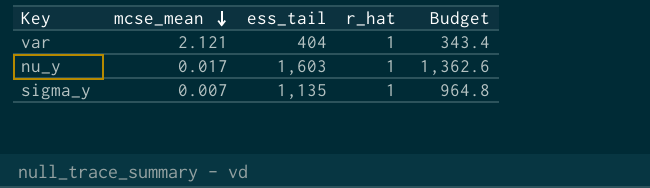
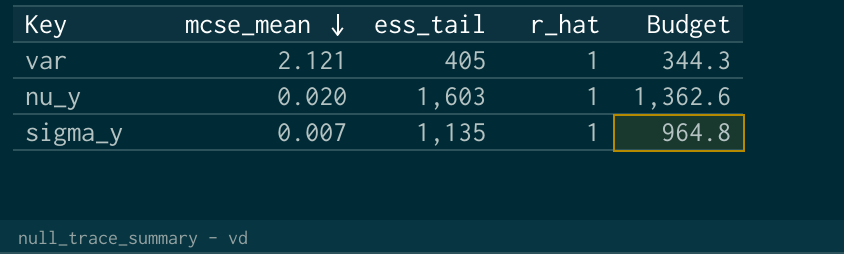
var | ess_tail: 404 -> 405
var | Budget: 343.4 -> 344.3
nu_y | mcse_mean: 0.017 -> 0.020

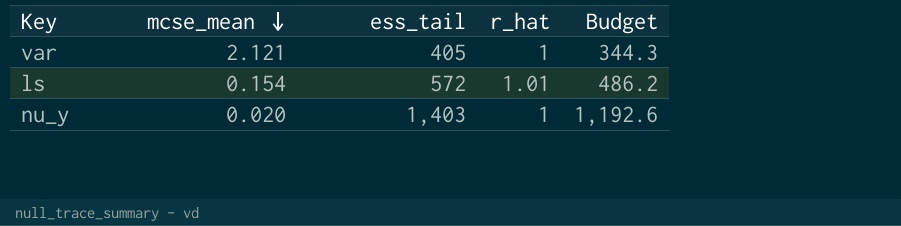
row sigma_y: 0.007 | 1,135 | 1 | 964.8 -> none
row ls: none -> 0.154 | 572 | 1.01 | 486.2
nu_y | ess_tail: 1,603 -> 1,403
nu_y | Budget: 1,362.6 -> 1,192.6

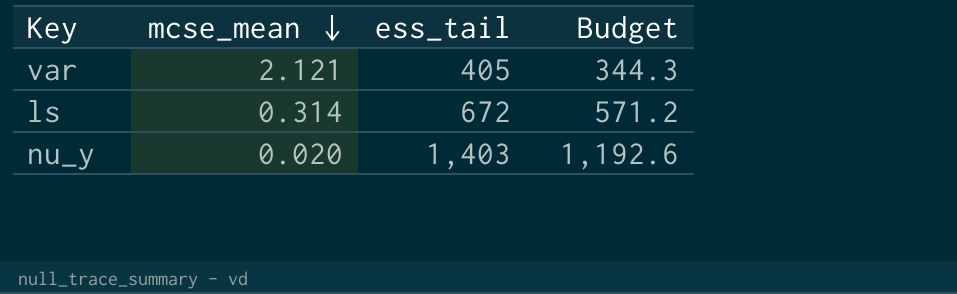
column r_hat | position: 4 -> none
ls | mcse_mean: 0.154 -> 0.314
ls | ess_tail: 572 -> 672
ls | Budget: 486.2 -> 571.2

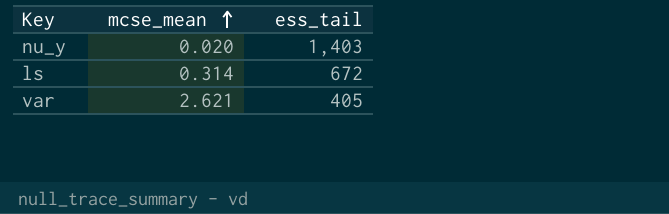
row order: mcse_mean descending -> mcse_mean ascending
column Budget | formula: [ess_tail] * 0.85 -> none
var | mcse_mean: 2.121 -> 2.621

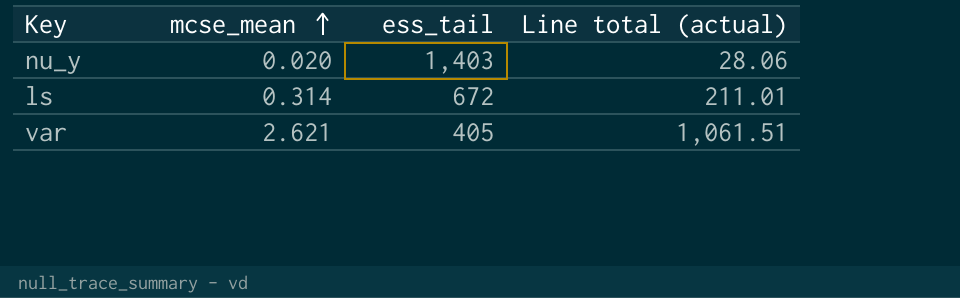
column Line total (actual) | formula: none -> [mcse_mean] * [ess_tail]

